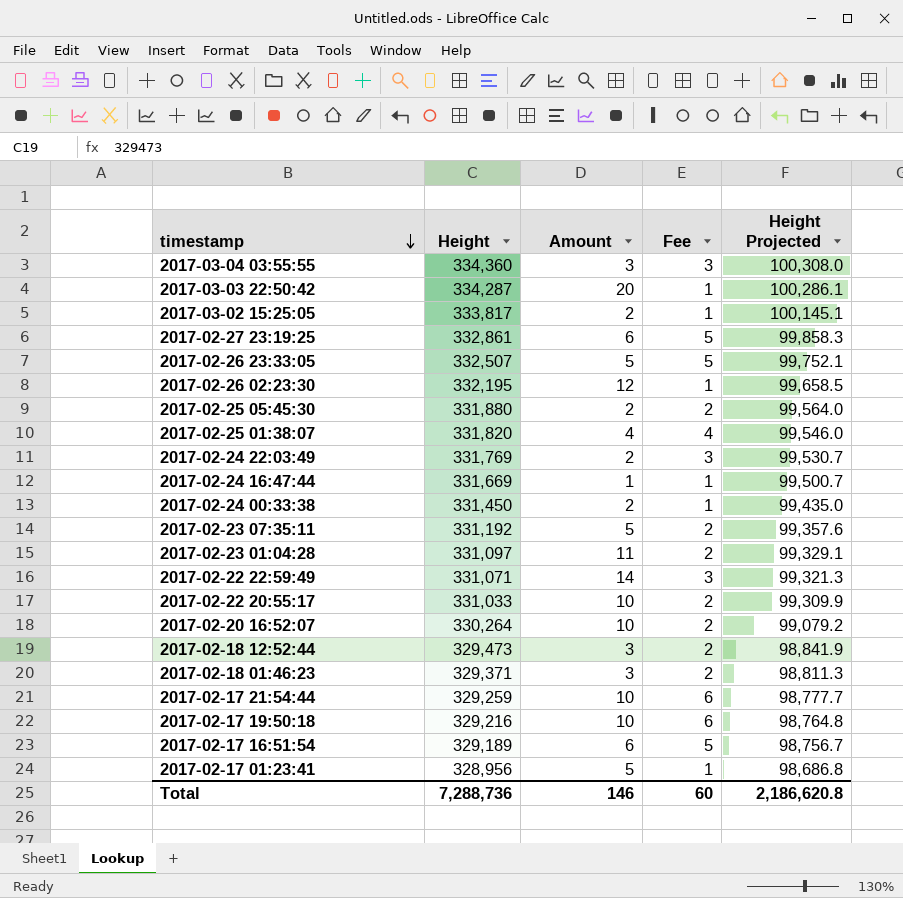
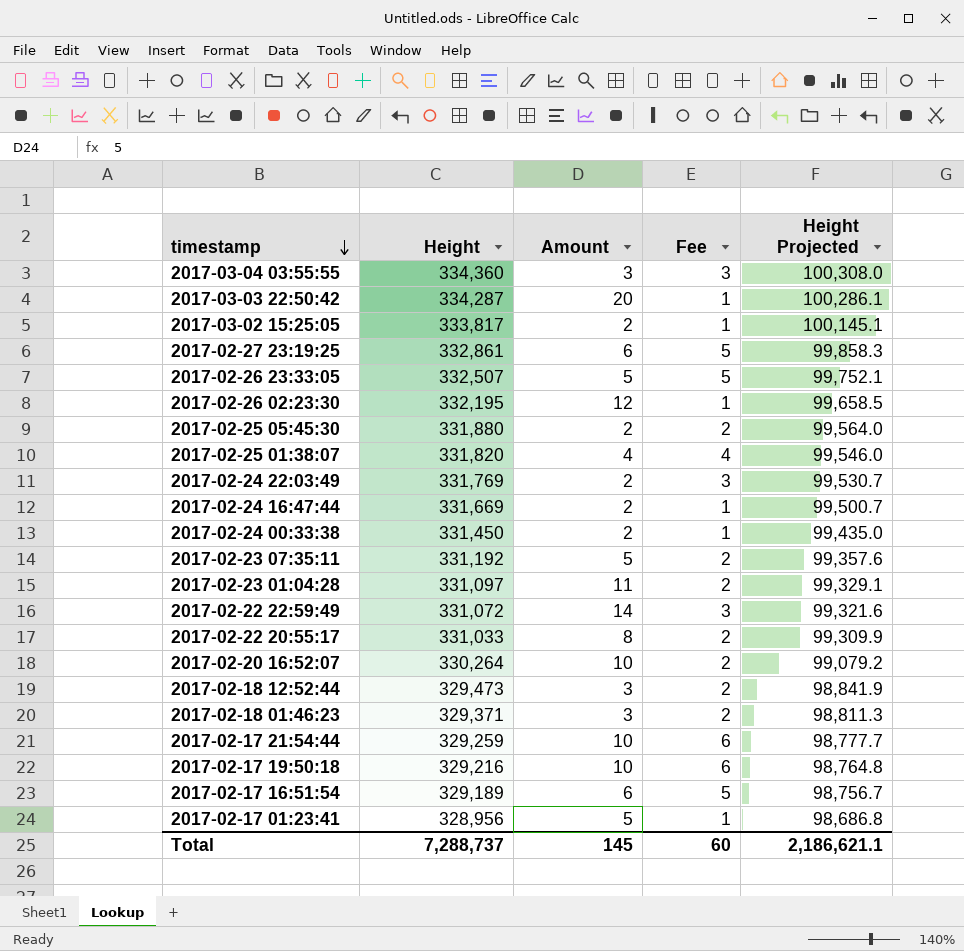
2017-02-24 16:47:44 | Amount: 1 -> 2
2017-02-22 22:59:49 | Height: 331,071 -> 331,072
2017-02-22 22:59:49 | Height Projected: 99,321.3 -> 99,321.6
2017-02-22 20:55:17 | Amount: 10 -> 8
Total | Height: 7,288,736 -> 7,288,737
Total | Amount: 146 -> 145
Total | Height Projected: 2,186,620.8 -> 2,186,621.1

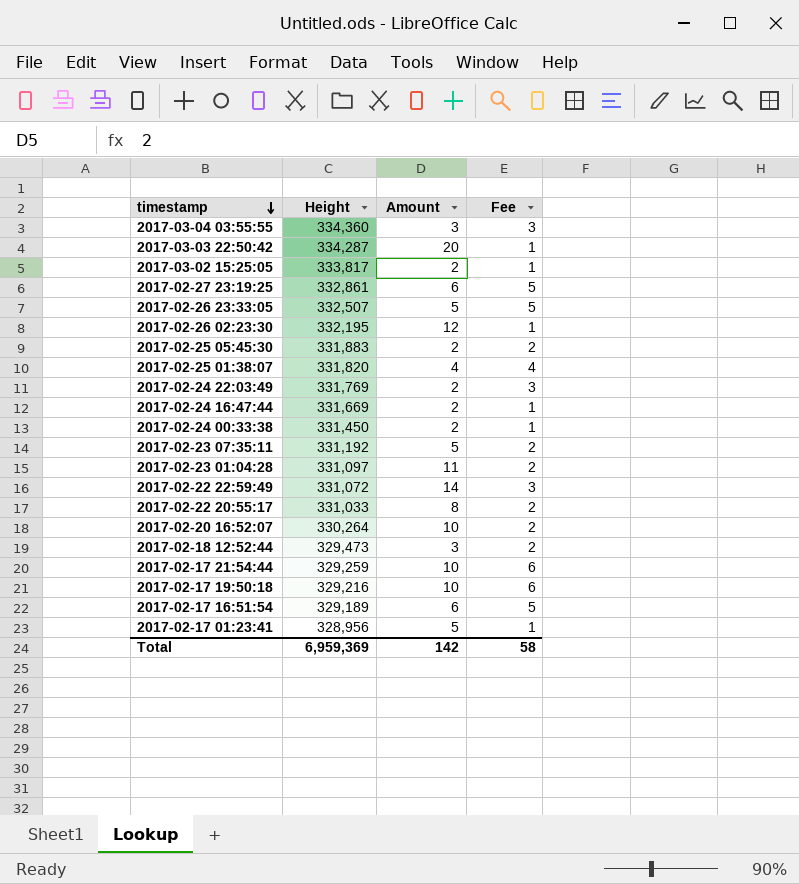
column Height Projected | formula: [Height] * 0.3 -> none
row 2017-02-18 01:46:23: 329,371 | 3 | 2 | 98,811.3 -> none
2017-02-25 05:45:30 | Height: 331,880 -> 331,883
Total | Height: 7,288,737 -> 6,959,369
Total | Amount: 145 -> 142
Total | Fee: 60 -> 58

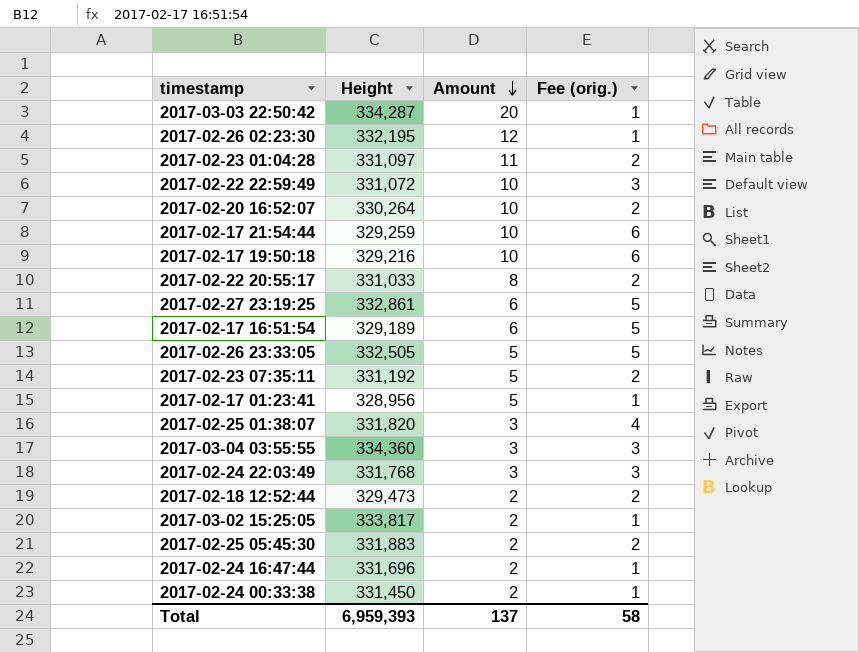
row order: timestamp descending -> Amount descending
column name: Fee -> Fee (orig.)
2017-02-22 22:59:49 | Amount: 14 -> 10
2017-02-26 23:33:05 | Height: 332,507 -> 332,505
2017-02-25 01:38:07 | Amount: 4 -> 3
2017-02-24 22:03:49 | Height: 331,769 -> 331,768
2017-02-24 22:03:49 | Amount: 2 -> 3
2017-02-18 12:52:44 | Amount: 3 -> 2
2017-02-24 16:47:44 | Height: 331,669 -> 331,696
Total | Height: 6,959,369 -> 6,959,393
Total | Amount: 142 -> 137

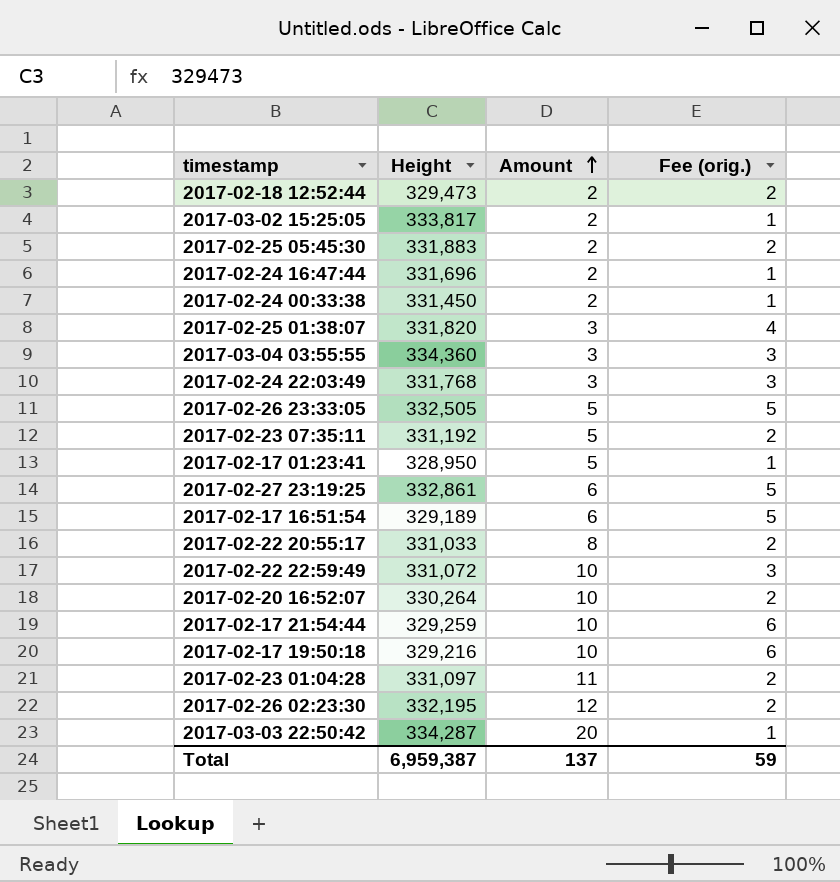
row order: Amount descending -> Amount ascending
2017-02-17 01:23:41 | Height: 328,956 -> 328,950
2017-02-26 02:23:30 | Fee (orig.): 1 -> 2
Total | Height: 6,959,393 -> 6,959,387
Total | Fee (orig.): 58 -> 59

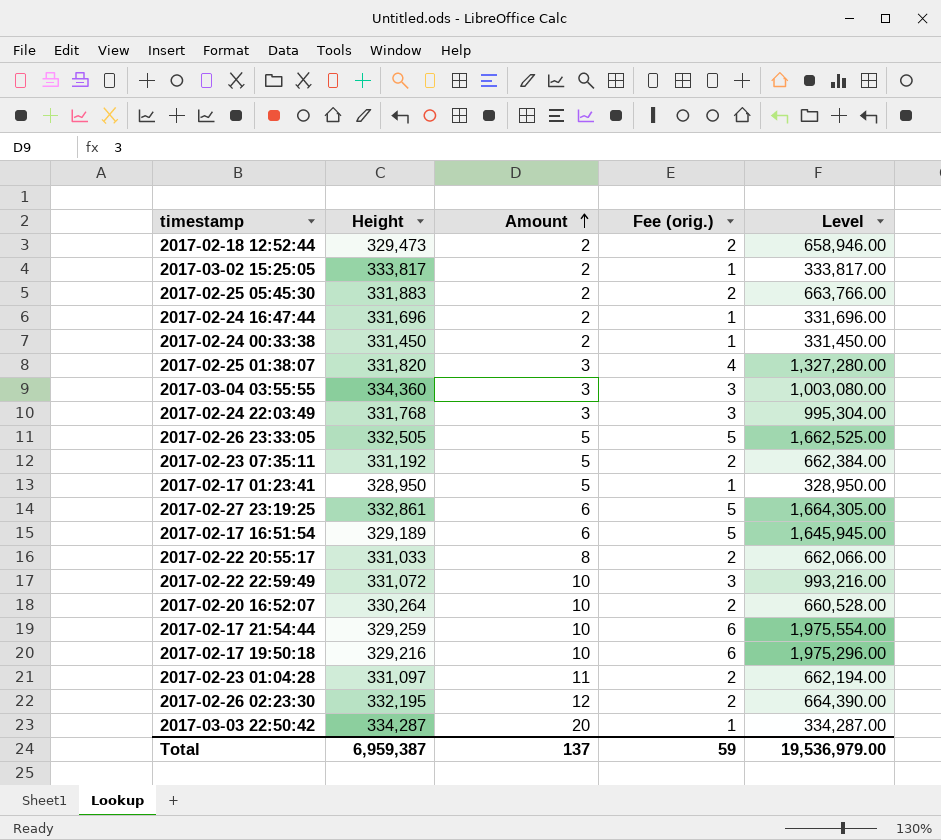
column Level | formula: none -> [Height] * [Fee (orig.)]

